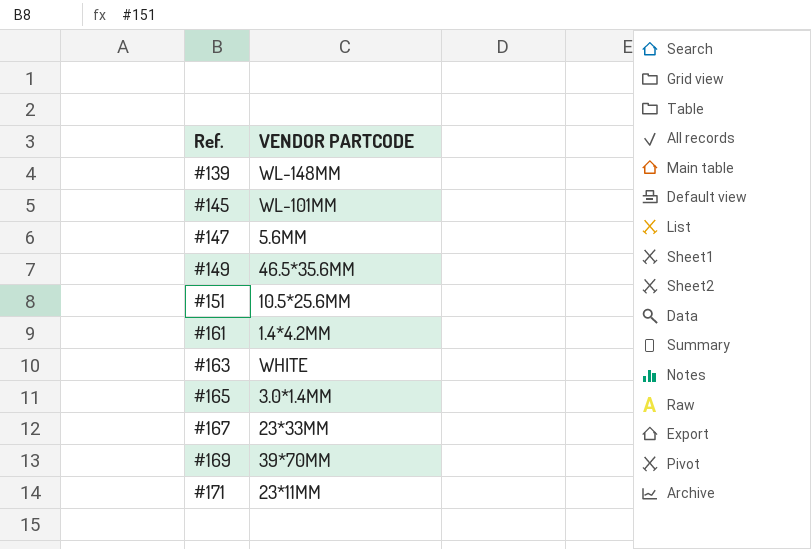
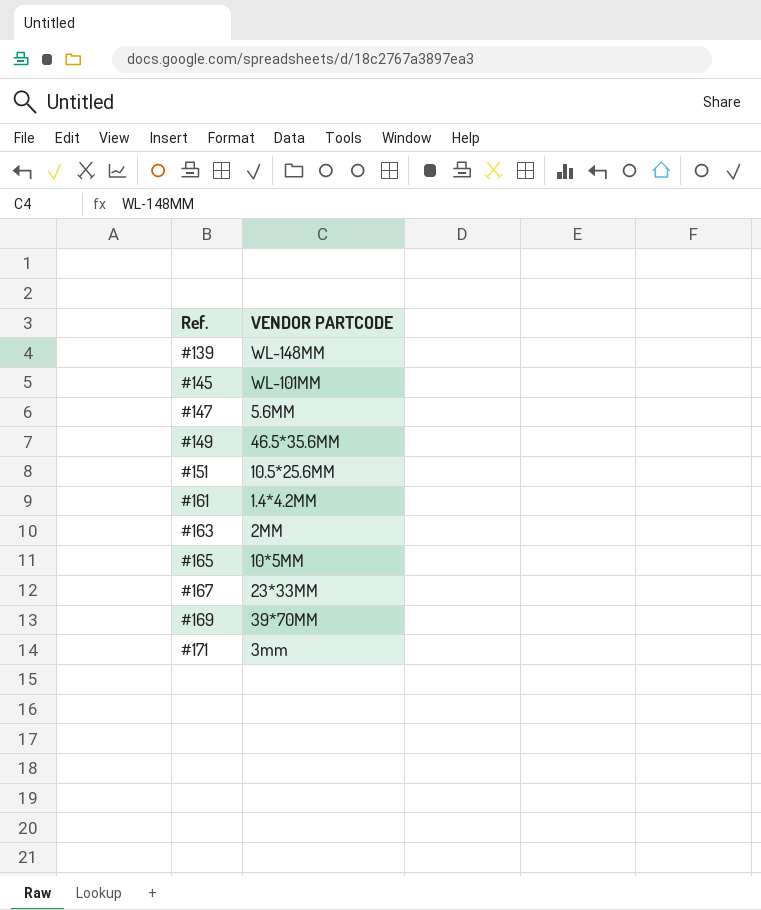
#163 | VENDOR PARTCODE: WHITE -> 2MM
#165 | VENDOR PARTCODE: 3.0*1.4MM -> 10*5MM
#171 | VENDOR PARTCODE: 23*11MM -> 3mm

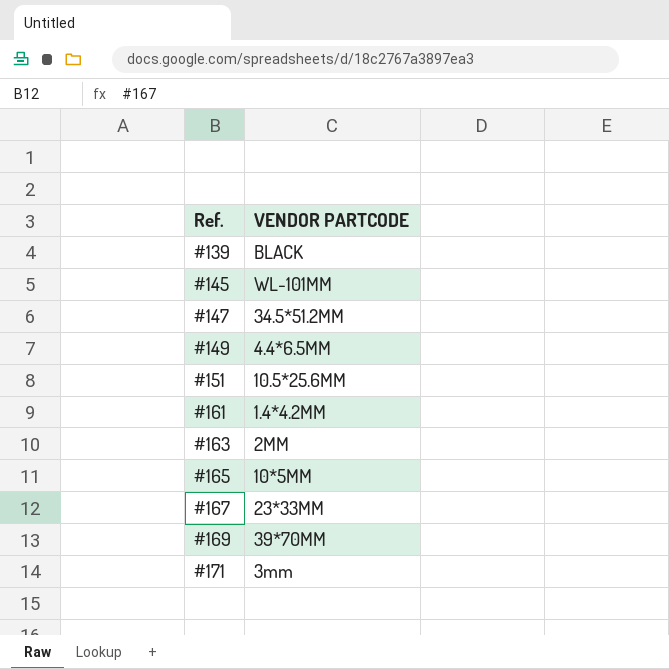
#139 | VENDOR PARTCODE: WL-148MM -> BLACK
#147 | VENDOR PARTCODE: 5.6MM -> 34.5*51.2MM
#149 | VENDOR PARTCODE: 46.5*35.6MM -> 4.4*6.5MM

